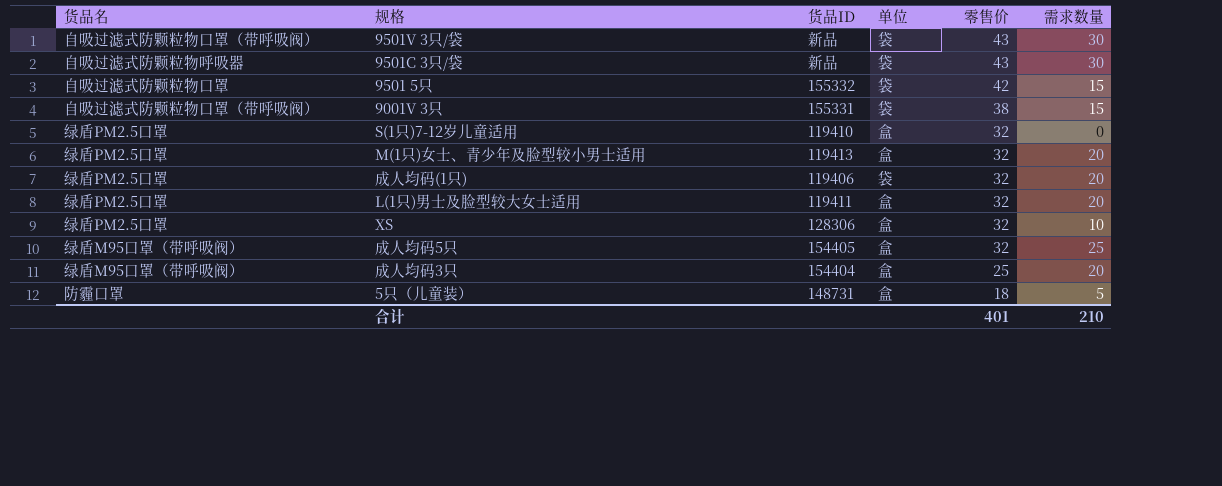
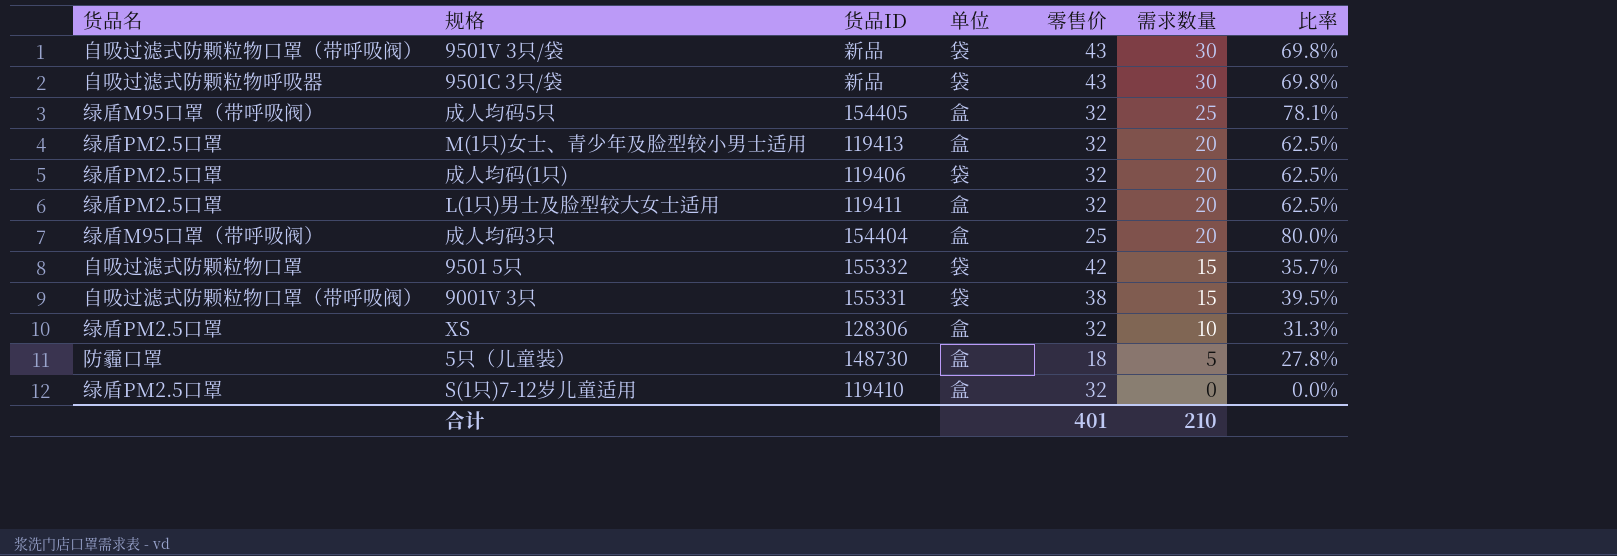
row order: 零售价 descending -> 需求数量 descending
column 比率 | formula: none -> [需求数量] / [零售价]
5只（儿童装） | 货品ID: 148731 -> 148730

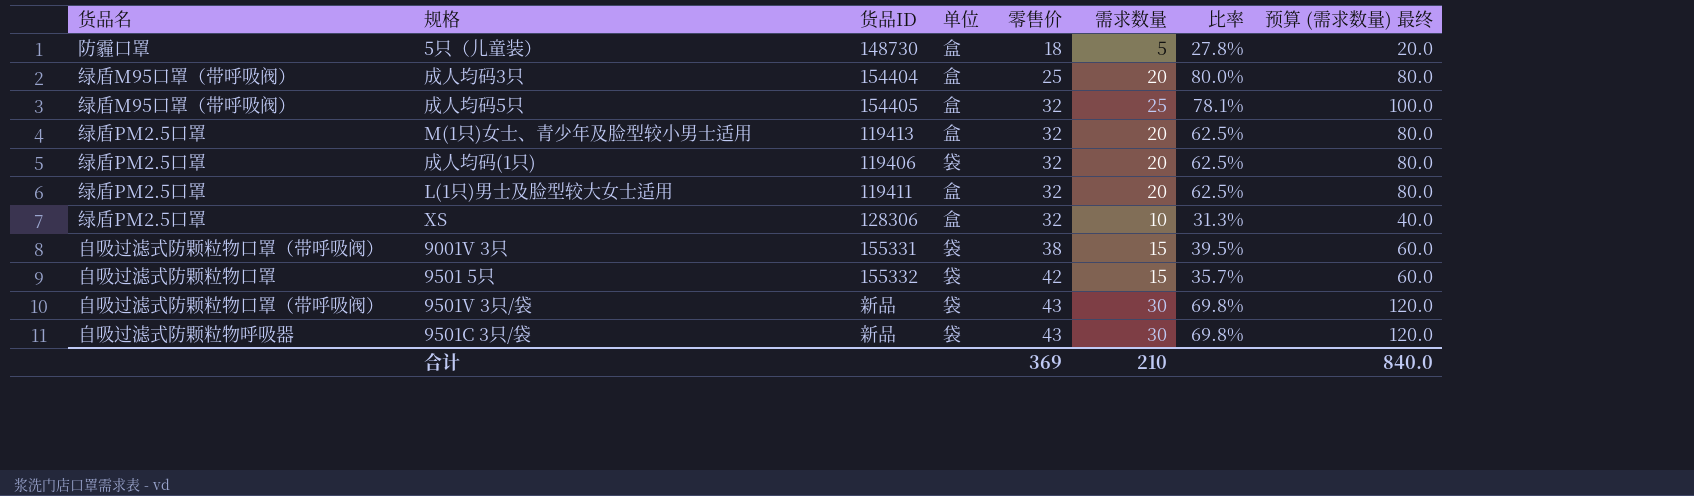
row order: 需求数量 descending -> 零售价 ascending
column 预算 (需求数量) 最终 | formula: none -> [需求数量] * 4
row S(1只)7-12岁儿童适用: 绿盾PM2.5口罩 | 119410 | 盒 | 32 | 0 | 0.0% -> none
合计 | 零售价: 401 -> 369

